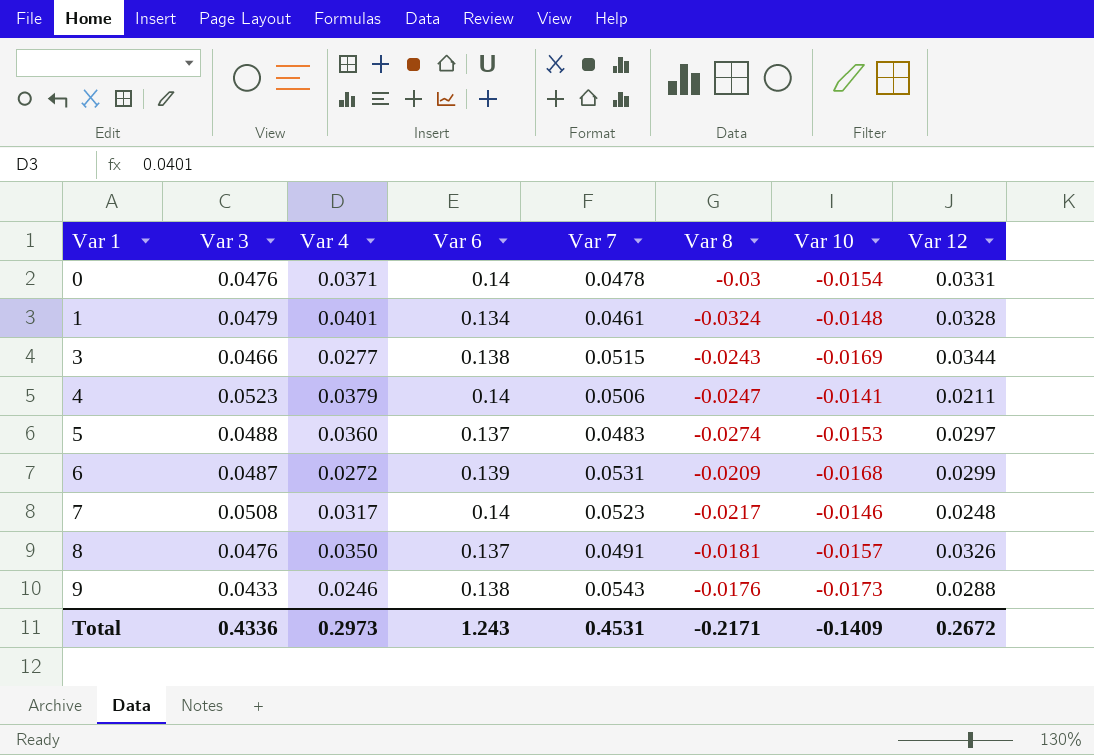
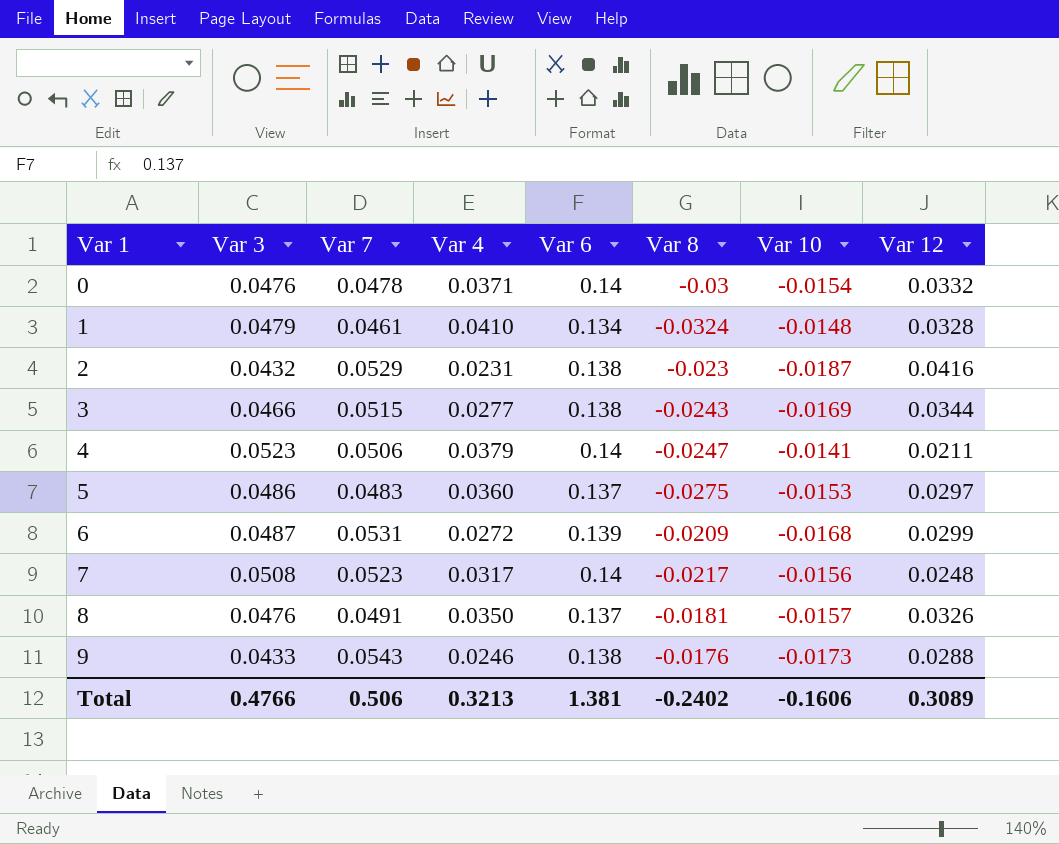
column Var 7 | position: 5 -> 3
0 | Var 12: 0.0331 -> 0.0332
1 | Var 4: 0.0401 -> 0.0410
row 2: none -> 0.0432 | 0.0529 | 0.0231 | 0.138 | -0.023 | -0.0187 | 0.0416
5 | Var 3: 0.0488 -> 0.0486
5 | Var 8: -0.0274 -> -0.0275
7 | Var 10: -0.0146 -> -0.0156
Total | Var 3: 0.4336 -> 0.4766
Total | Var 7: 0.4531 -> 0.506
Total | Var 4: 0.2973 -> 0.3213
Total | Var 6: 1.243 -> 1.381
Total | Var 8: -0.2171 -> -0.2402
Total | Var 10: -0.1409 -> -0.1606
Total | Var 12: 0.2672 -> 0.3089

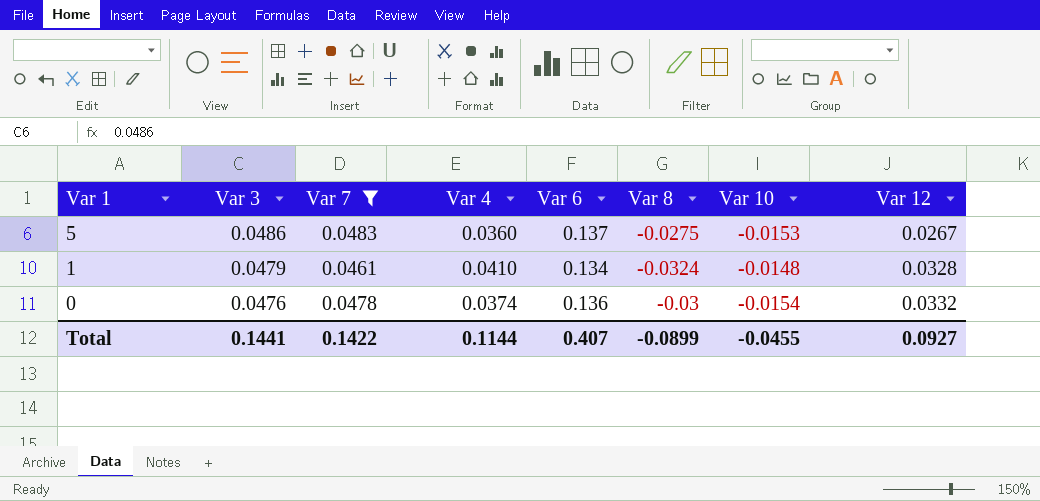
filter: none -> Var 7 <= 0.0483
row order: Var 1 ascending -> Var 1 descending
5 | Var 12: 0.0297 -> 0.0267
0 | Var 4: 0.0371 -> 0.0374
0 | Var 6: 0.14 -> 0.136
Total | Var 3: 0.4766 -> 0.1441
Total | Var 7: 0.506 -> 0.1422
Total | Var 4: 0.3213 -> 0.1144
Total | Var 6: 1.381 -> 0.407
Total | Var 8: -0.2402 -> -0.0899
Total | Var 10: -0.1606 -> -0.0455
Total | Var 12: 0.3089 -> 0.0927

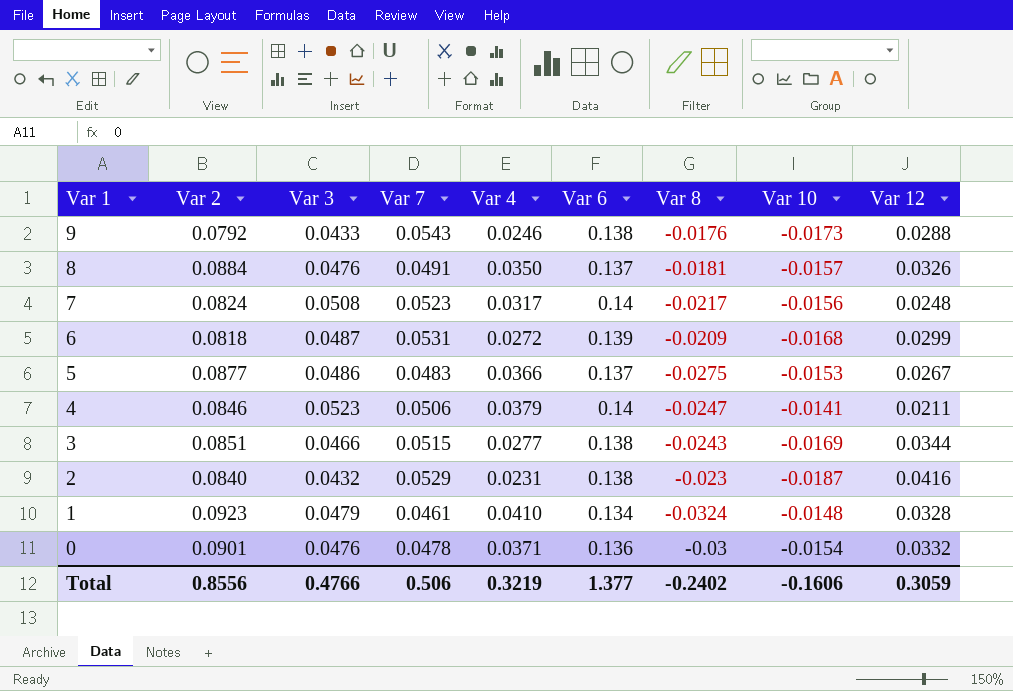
filter: Var 7 <= 0.0483 -> none
column Var 2 | position: none -> 2
5 | Var 4: 0.0360 -> 0.0366
0 | Var 4: 0.0374 -> 0.0371
Total | Var 3: 0.1441 -> 0.4766
Total | Var 7: 0.1422 -> 0.506
Total | Var 4: 0.1144 -> 0.3219
Total | Var 6: 0.407 -> 1.377
Total | Var 8: -0.0899 -> -0.2402
Total | Var 10: -0.0455 -> -0.1606
Total | Var 12: 0.0927 -> 0.3059

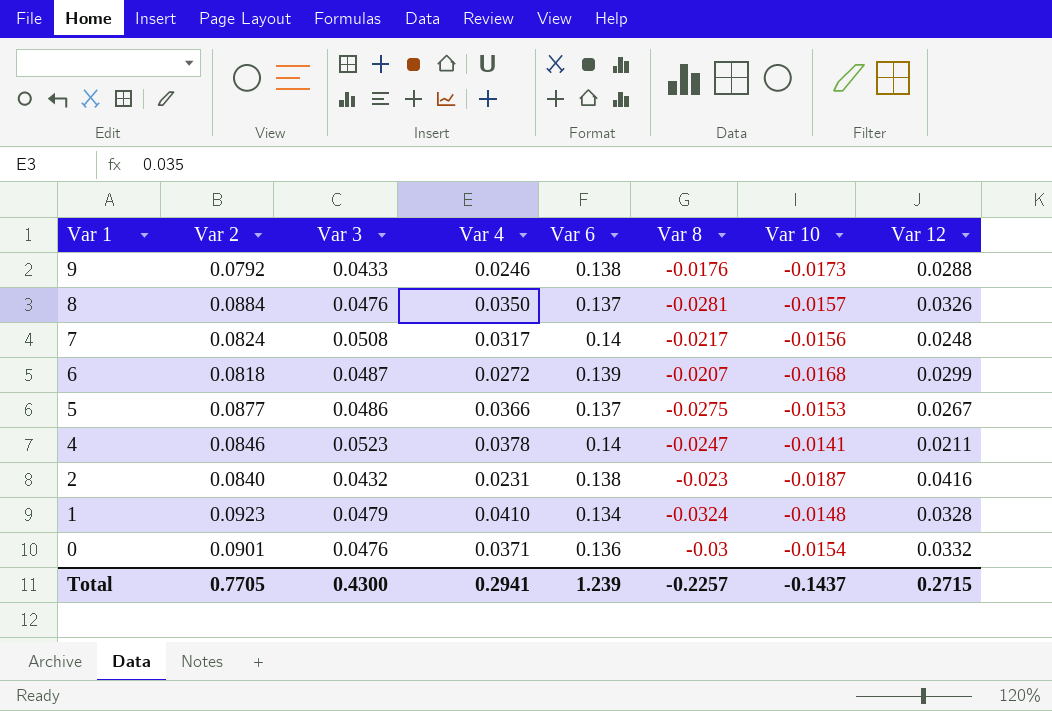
column Var 7 | position: 4 -> none
row 3: 0.0851 | 0.0466 | 0.0515 | 0.0277 | 0.138 | -0.0243 | -0.0169 | 0.0344 -> none
8 | Var 8: -0.0181 -> -0.0281
6 | Var 8: -0.0209 -> -0.0207
4 | Var 4: 0.0379 -> 0.0378
Total | Var 2: 0.8556 -> 0.7705
Total | Var 3: 0.4766 -> 0.4300
Total | Var 4: 0.3219 -> 0.2941
Total | Var 6: 1.377 -> 1.239
Total | Var 8: -0.2402 -> -0.2257
Total | Var 10: -0.1606 -> -0.1437
Total | Var 12: 0.3059 -> 0.2715

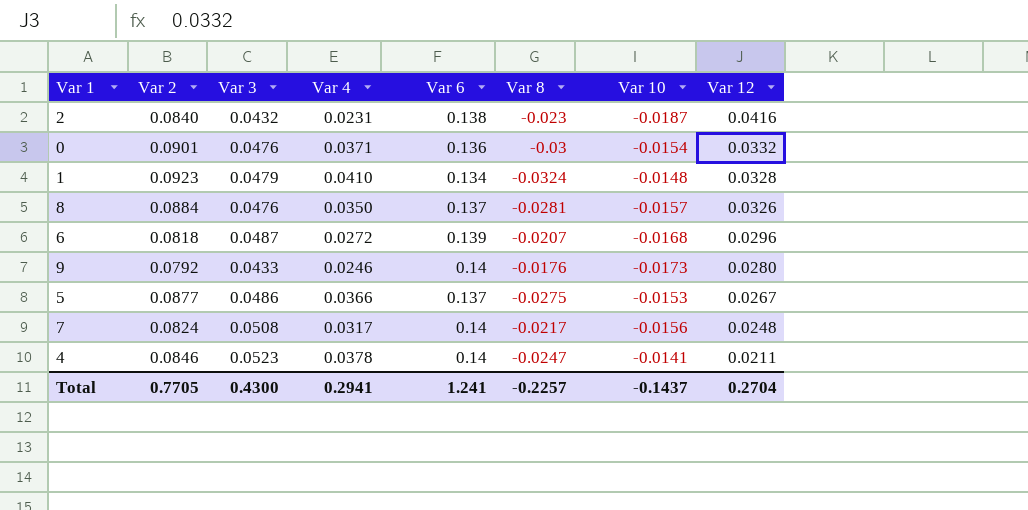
row order: Var 1 descending -> Var 12 descending
6 | Var 12: 0.0299 -> 0.0296
9 | Var 6: 0.138 -> 0.14
9 | Var 12: 0.0288 -> 0.0280
Total | Var 6: 1.239 -> 1.241
Total | Var 12: 0.2715 -> 0.2704

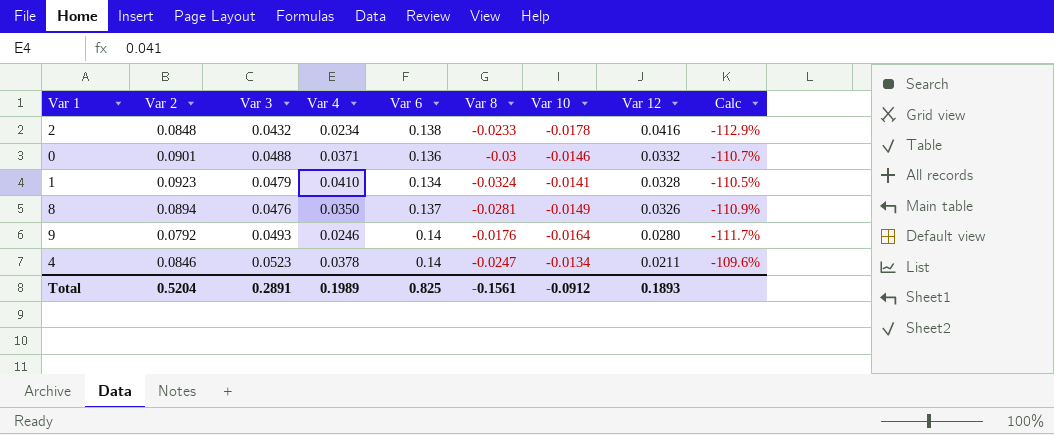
column Calc | formula: none -> ([Var 10] - [Var 6]) / [Var 6]
row 6: 0.0818 | 0.0487 | 0.0272 | 0.139 | -0.0207 | -0.0168 | 0.0296 -> none
row 5: 0.0877 | 0.0486 | 0.0366 | 0.137 | -0.0275 | -0.0153 | 0.0267 -> none
row 7: 0.0824 | 0.0508 | 0.0317 | 0.14 | -0.0217 | -0.0156 | 0.0248 -> none
2 | Var 2: 0.0840 -> 0.0848
2 | Var 4: 0.0231 -> 0.0234
2 | Var 8: -0.023 -> -0.0233
2 | Var 10: -0.0187 -> -0.0178
0 | Var 3: 0.0476 -> 0.0488
0 | Var 10: -0.0154 -> -0.0146
1 | Var 10: -0.0148 -> -0.0141
8 | Var 2: 0.0884 -> 0.0894
8 | Var 10: -0.0157 -> -0.0149
9 | Var 3: 0.0433 -> 0.0493
9 | Var 10: -0.0173 -> -0.0164
4 | Var 10: -0.0141 -> -0.0134
Total | Var 2: 0.7705 -> 0.5204
Total | Var 3: 0.4300 -> 0.2891
Total | Var 4: 0.2941 -> 0.1989
Total | Var 6: 1.241 -> 0.825
Total | Var 8: -0.2257 -> -0.1561
Total | Var 10: -0.1437 -> -0.0912
Total | Var 12: 0.2704 -> 0.1893

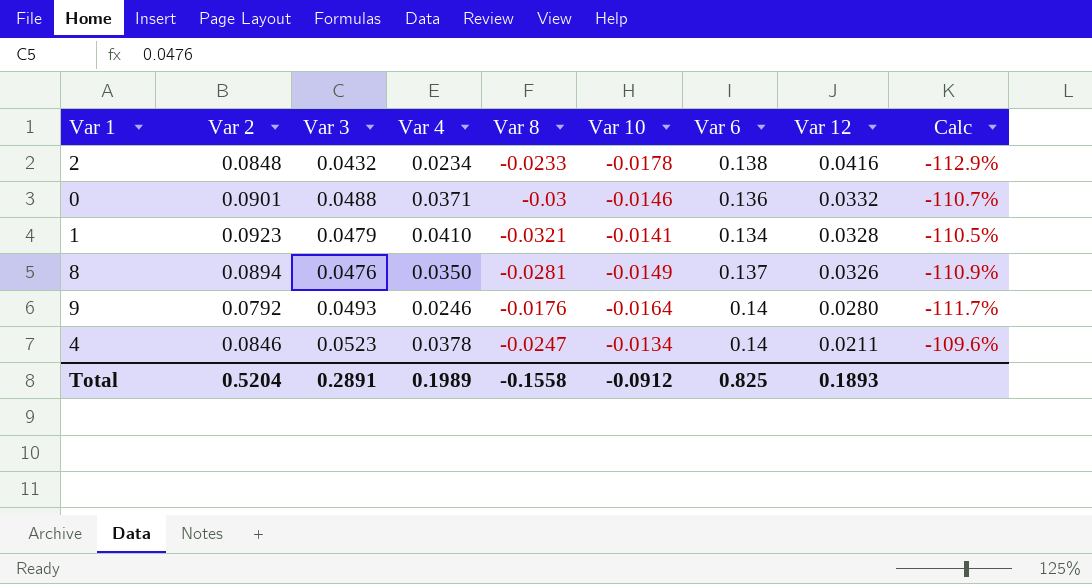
column Var 6 | position: 5 -> 7
1 | Var 8: -0.0324 -> -0.0321
Total | Var 8: -0.1561 -> -0.1558

